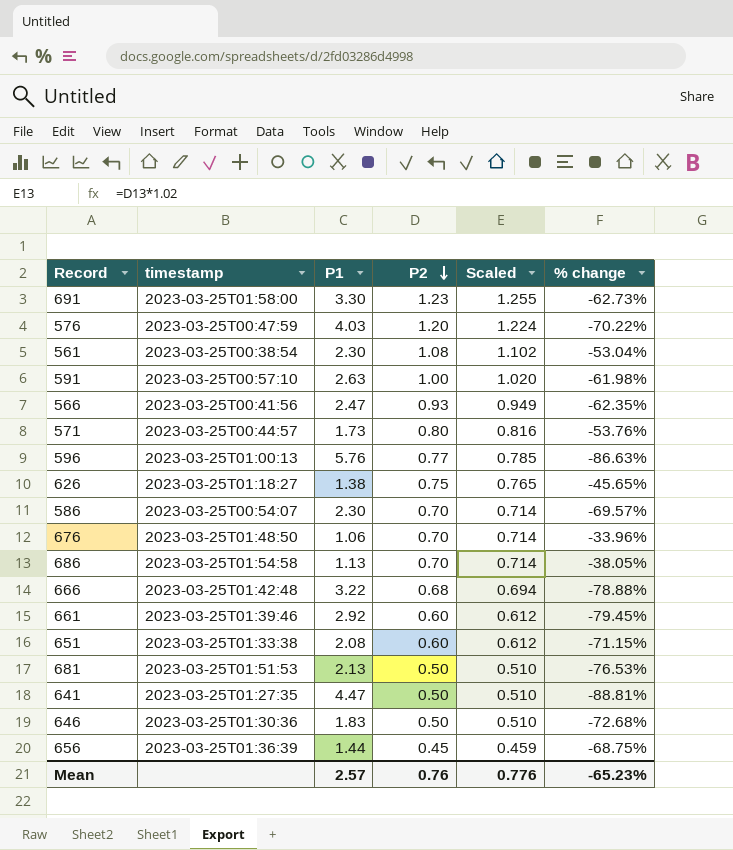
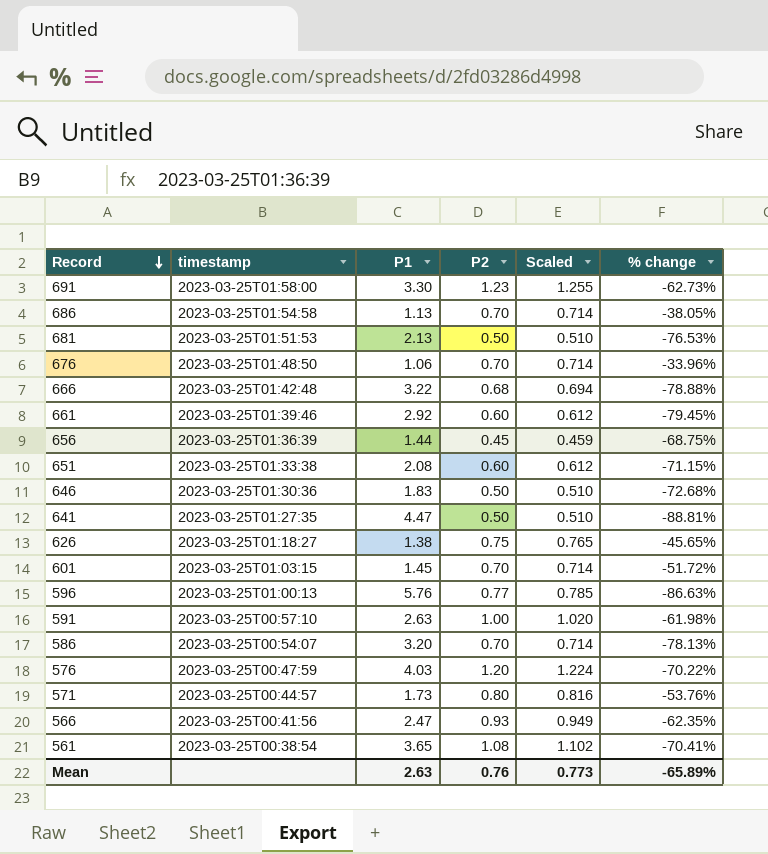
row order: P2 descending -> Record descending
row 601: none -> 2023-03-25T01:03:15 | 1.45 | 0.70 | 0.714 | -51.72%
586 | P1: 2.30 -> 3.20
586 | % change: -69.57% -> -78.13%
561 | P1: 2.30 -> 3.65
561 | % change: -53.04% -> -70.41%
Mean | P1: 2.57 -> 2.63
Mean | Scaled: 0.776 -> 0.773
Mean | % change: -65.23% -> -65.89%

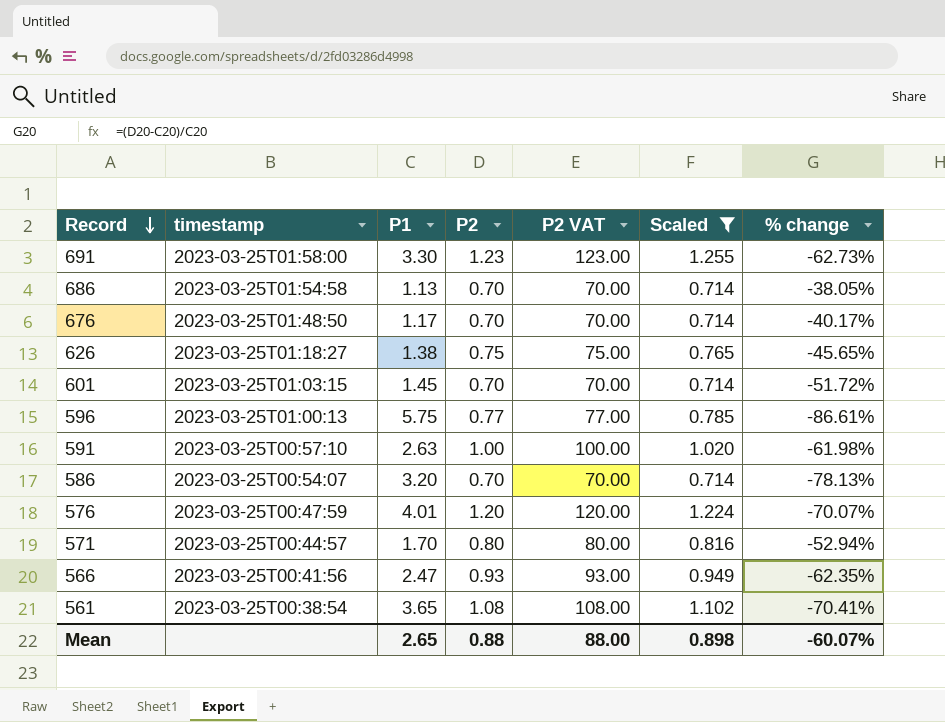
filter: none -> Scaled >= 0.714
column P2 VAT | formula: none -> [P2] * 100
676 | P1: 1.06 -> 1.17
676 | % change: -33.96% -> -40.17%
596 | P1: 5.76 -> 5.75
596 | % change: -86.63% -> -86.61%
576 | P1: 4.03 -> 4.01
576 | % change: -70.22% -> -70.07%
571 | P1: 1.73 -> 1.70
571 | % change: -53.76% -> -52.94%
Mean | P1: 2.63 -> 2.65
Mean | P2: 0.76 -> 0.88
Mean | Scaled: 0.773 -> 0.898
Mean | % change: -65.89% -> -60.07%

